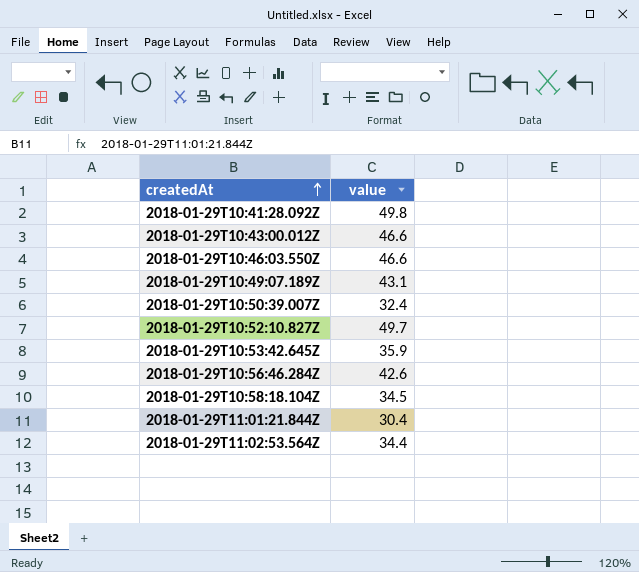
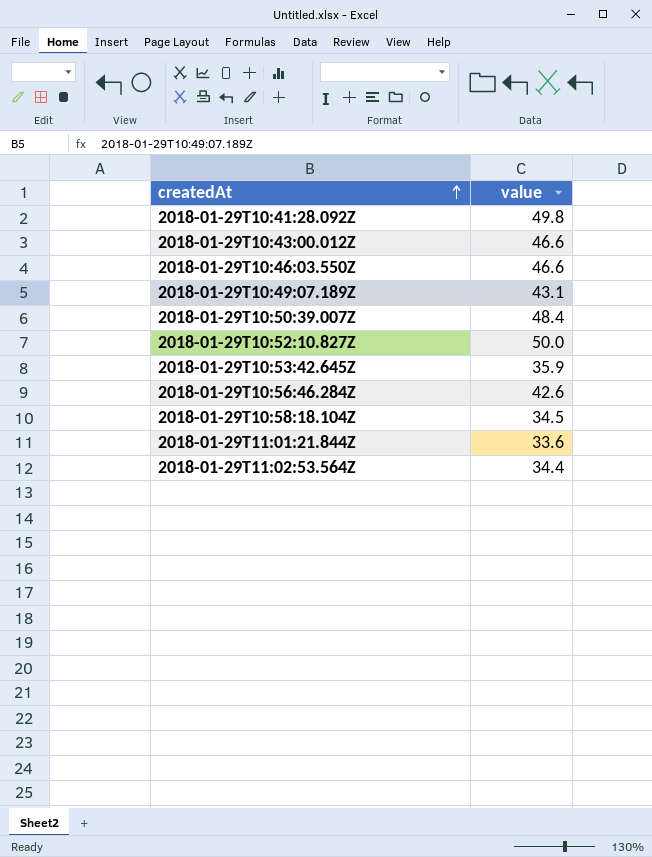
2018-01-29T10:50:39.007Z | value: 32.4 -> 48.4
2018-01-29T10:52:10.827Z | value: 49.7 -> 50.0
2018-01-29T11:01:21.844Z | value: 30.4 -> 33.6

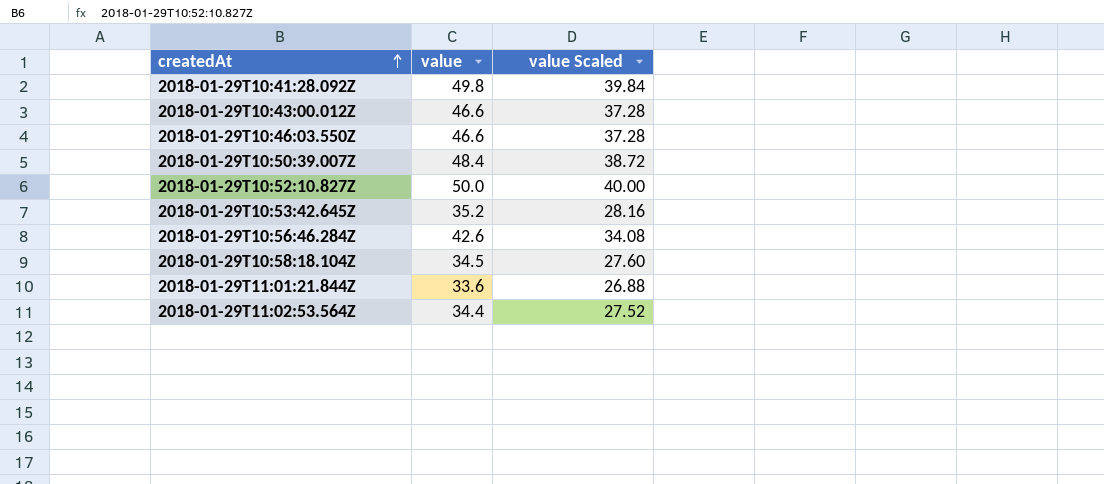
column value Scaled | formula: none -> [value] * 0.8
row 2018-01-29T10:49:07.189Z: 43.1 -> none
2018-01-29T10:53:42.645Z | value: 35.9 -> 35.2

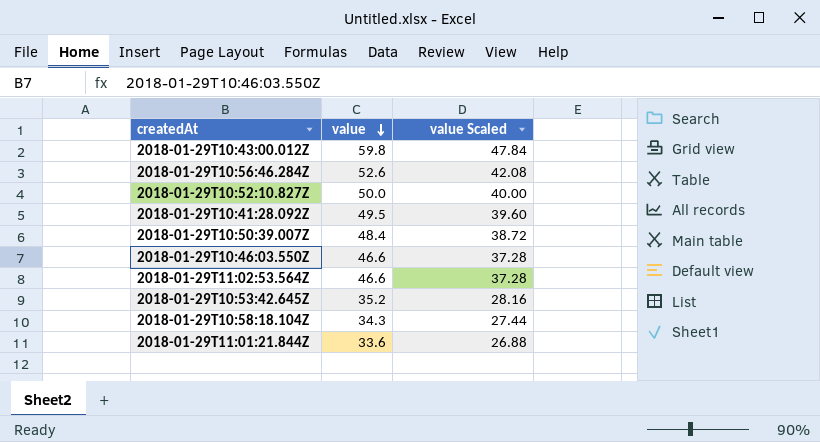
row order: createdAt ascending -> value descending
2018-01-29T10:43:00.012Z | value: 46.6 -> 59.8
2018-01-29T10:43:00.012Z | value Scaled: 37.28 -> 47.84
2018-01-29T10:56:46.284Z | value: 42.6 -> 52.6
2018-01-29T10:56:46.284Z | value Scaled: 34.08 -> 42.08
2018-01-29T10:41:28.092Z | value: 49.8 -> 49.5
2018-01-29T10:41:28.092Z | value Scaled: 39.84 -> 39.60
2018-01-29T11:02:53.564Z | value: 34.4 -> 46.6
2018-01-29T11:02:53.564Z | value Scaled: 27.52 -> 37.28
2018-01-29T10:58:18.104Z | value: 34.5 -> 34.3
2018-01-29T10:58:18.104Z | value Scaled: 27.60 -> 27.44

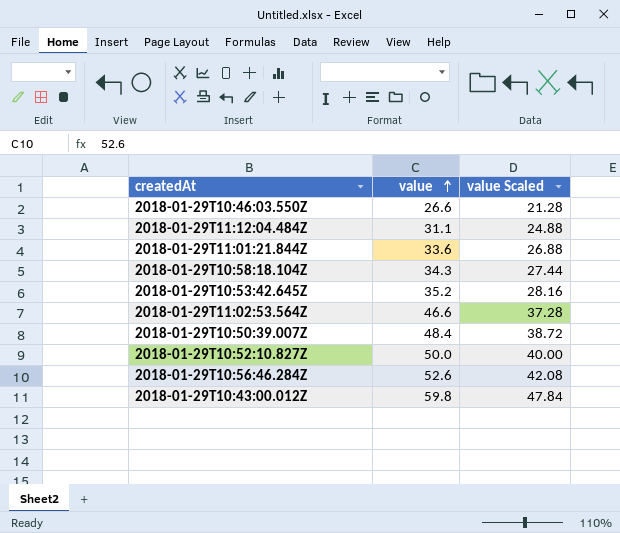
row order: value descending -> value ascending
row 2018-01-29T10:41:28.092Z: 49.5 | 39.60 -> none
2018-01-29T10:46:03.550Z | value: 46.6 -> 26.6
2018-01-29T10:46:03.550Z | value Scaled: 37.28 -> 21.28
row 2018-01-29T11:12:04.484Z: none -> 31.1 | 24.88

